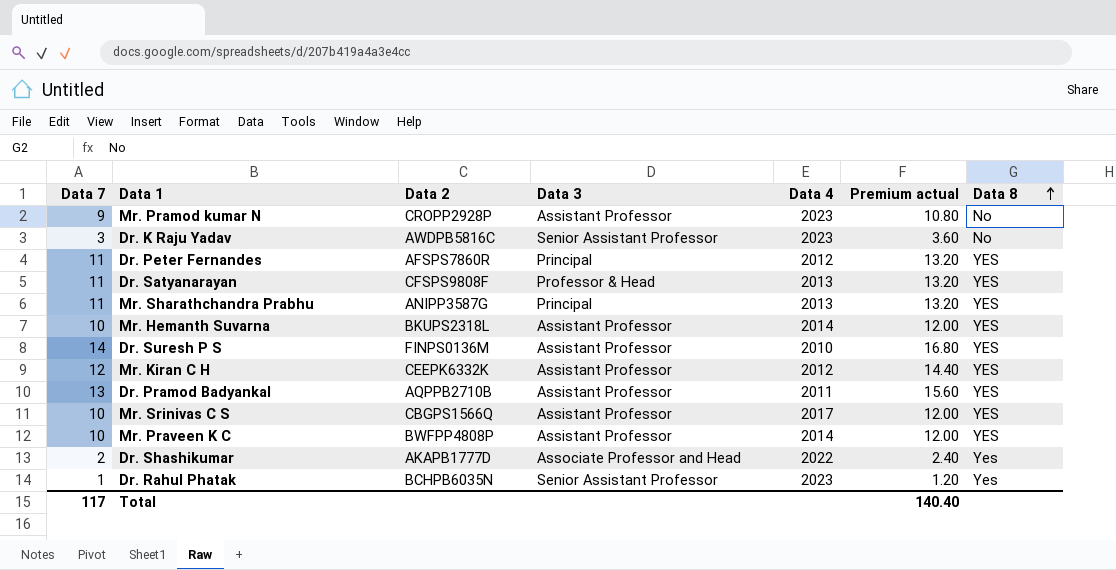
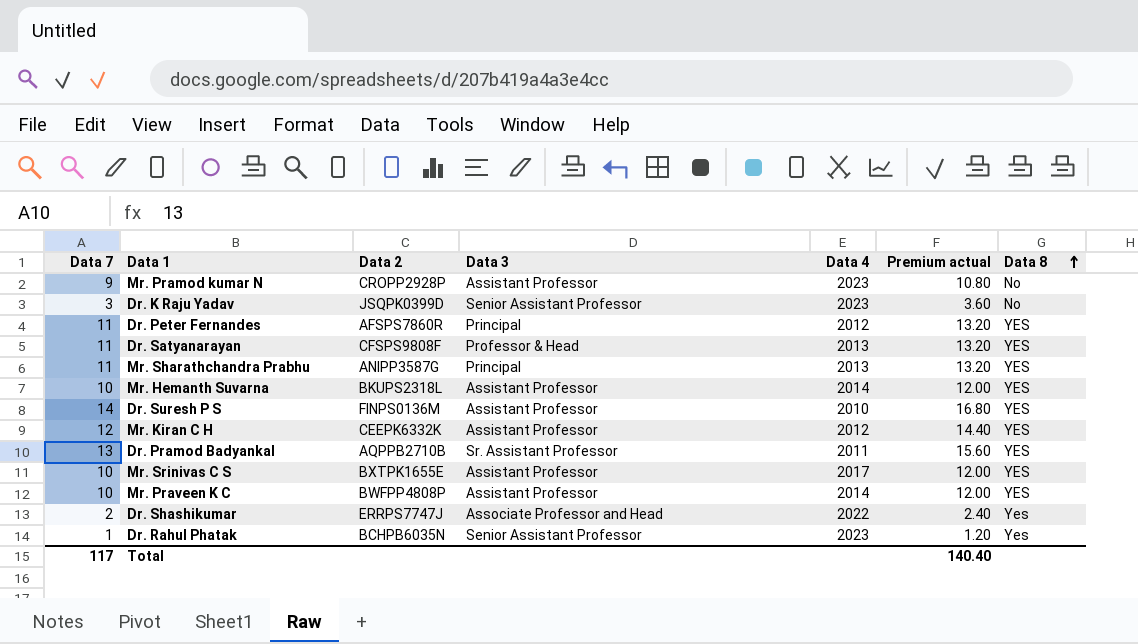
Dr. K Raju Yadav | Data 2: AWDPB5816C -> JSQPK0399D
Dr. Pramod Badyankal | Data 3: Assistant Professor -> Sr. Assistant Professor
Mr. Srinivas C S | Data 2: CBGPS1566Q -> BXTPK1655E
Dr. Shashikumar | Data 2: AKAPB1777D -> ERRPS7747J

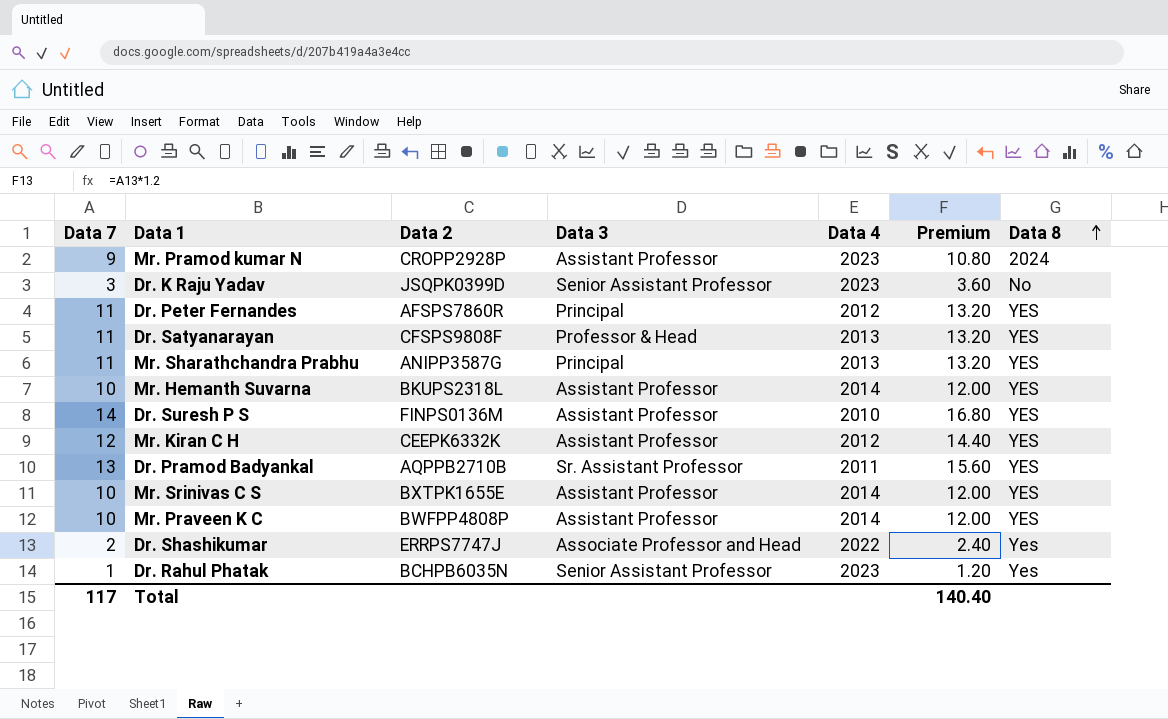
column name: Premium actual -> Premium
Mr. Pramod kumar N | Data 8: No -> 2024
Mr. Srinivas C S | Data 4: 2017 -> 2014

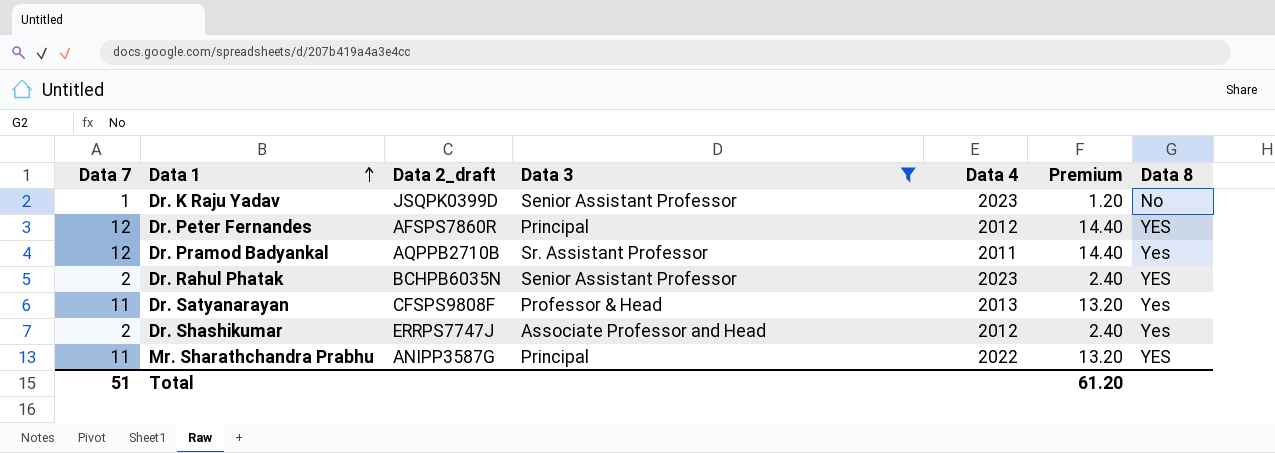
filter: none -> Data 3 != Assistant Professor
row order: Data 8 ascending -> Data 1 ascending
column name: Data 2 -> Data 2_draft
Dr. K Raju Yadav | Data 7: 3 -> 1
Dr. K Raju Yadav | Premium: 3.60 -> 1.20
Dr. Peter Fernandes | Data 7: 11 -> 12
Dr. Peter Fernandes | Premium: 13.20 -> 14.40
Dr. Pramod Badyankal | Data 7: 13 -> 12
Dr. Pramod Badyankal | Premium: 15.60 -> 14.40
Dr. Pramod Badyankal | Data 8: YES -> Yes
Dr. Rahul Phatak | Data 7: 1 -> 2
Dr. Rahul Phatak | Premium: 1.20 -> 2.40
Dr. Rahul Phatak | Data 8: Yes -> YES
Dr. Satyanarayan | Data 8: YES -> Yes
Dr. Shashikumar | Data 4: 2022 -> 2012
Mr. Sharathchandra Prabhu | Data 4: 2013 -> 2022
Total | Data 7: 117 -> 51
Total | Premium: 140.40 -> 61.20

